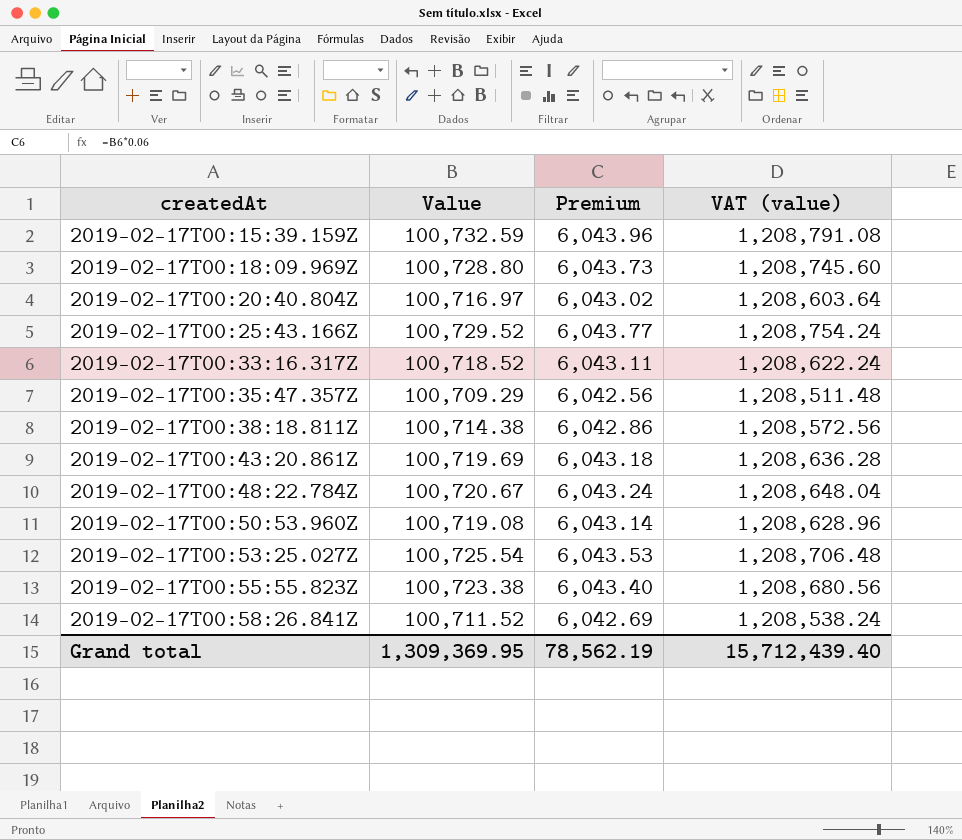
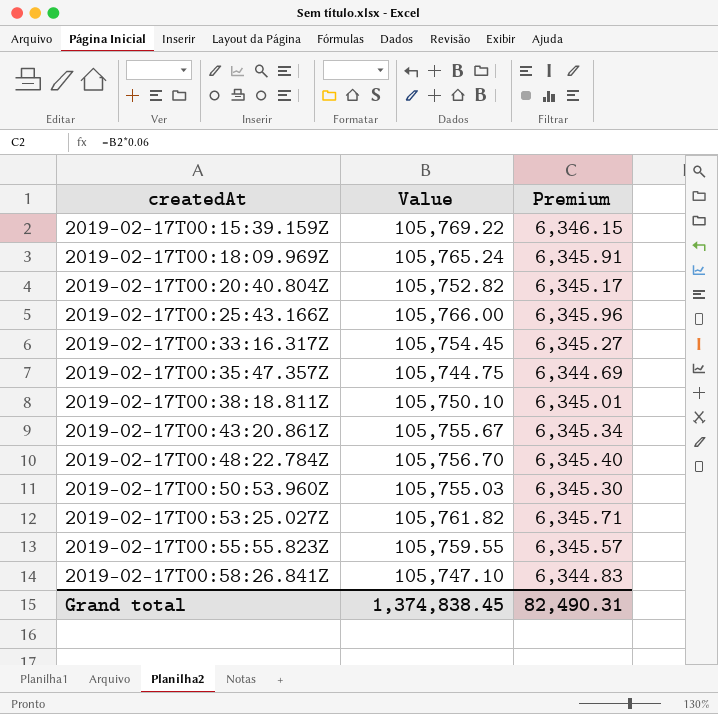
column VAT (value) | formula: [Value] * 12 -> none
2019-02-17T00:15:39.159Z | Value: 100,732.59 -> 105,769.22
2019-02-17T00:15:39.159Z | Premium: 6,043.96 -> 6,346.15
2019-02-17T00:18:09.969Z | Value: 100,728.80 -> 105,765.24
2019-02-17T00:18:09.969Z | Premium: 6,043.73 -> 6,345.91
2019-02-17T00:20:40.804Z | Value: 100,716.97 -> 105,752.82
2019-02-17T00:20:40.804Z | Premium: 6,043.02 -> 6,345.17
2019-02-17T00:25:43.166Z | Value: 100,729.52 -> 105,766.00
2019-02-17T00:25:43.166Z | Premium: 6,043.77 -> 6,345.96
2019-02-17T00:33:16.317Z | Value: 100,718.52 -> 105,754.45
2019-02-17T00:33:16.317Z | Premium: 6,043.11 -> 6,345.27
2019-02-17T00:35:47.357Z | Value: 100,709.29 -> 105,744.75
2019-02-17T00:35:47.357Z | Premium: 6,042.56 -> 6,344.69
2019-02-17T00:38:18.811Z | Value: 100,714.38 -> 105,750.10
2019-02-17T00:38:18.811Z | Premium: 6,042.86 -> 6,345.01
2019-02-17T00:43:20.861Z | Value: 100,719.69 -> 105,755.67
2019-02-17T00:43:20.861Z | Premium: 6,043.18 -> 6,345.34
2019-02-17T00:48:22.784Z | Value: 100,720.67 -> 105,756.70
2019-02-17T00:48:22.784Z | Premium: 6,043.24 -> 6,345.40
2019-02-17T00:50:53.960Z | Value: 100,719.08 -> 105,755.03
2019-02-17T00:50:53.960Z | Premium: 6,043.14 -> 6,345.30
2019-02-17T00:53:25.027Z | Value: 100,725.54 -> 105,761.82
2019-02-17T00:53:25.027Z | Premium: 6,043.53 -> 6,345.71
2019-02-17T00:55:55.823Z | Value: 100,723.38 -> 105,759.55
2019-02-17T00:55:55.823Z | Premium: 6,043.40 -> 6,345.57
2019-02-17T00:58:26.841Z | Value: 100,711.52 -> 105,747.10
2019-02-17T00:58:26.841Z | Premium: 6,042.69 -> 6,344.83
Grand total | Value: 1,309,369.95 -> 1,374,838.45
Grand total | Premium: 78,562.19 -> 82,490.31

